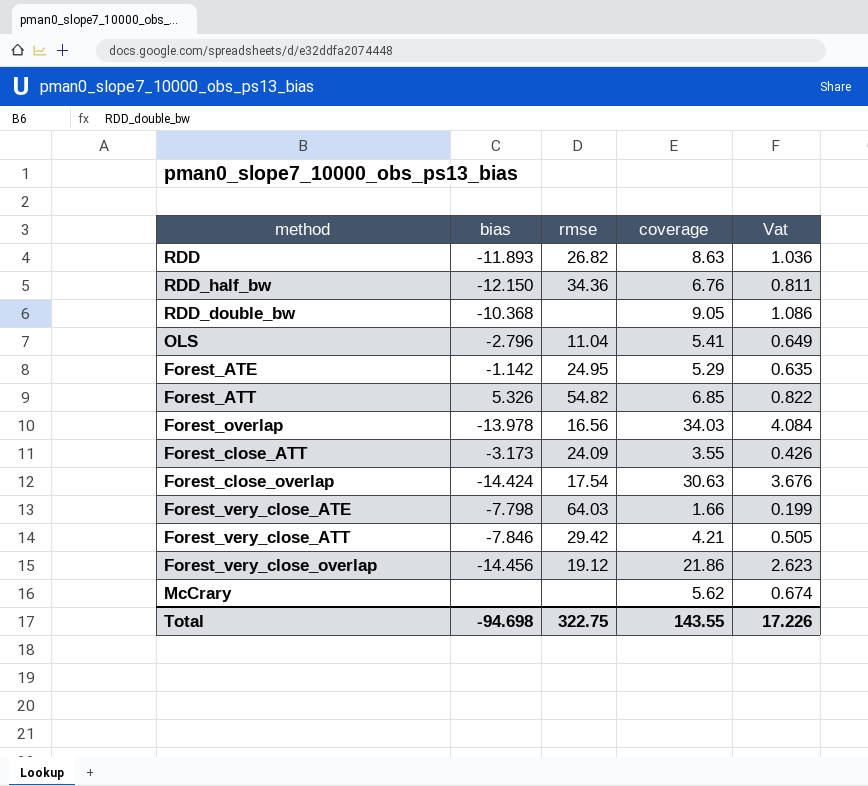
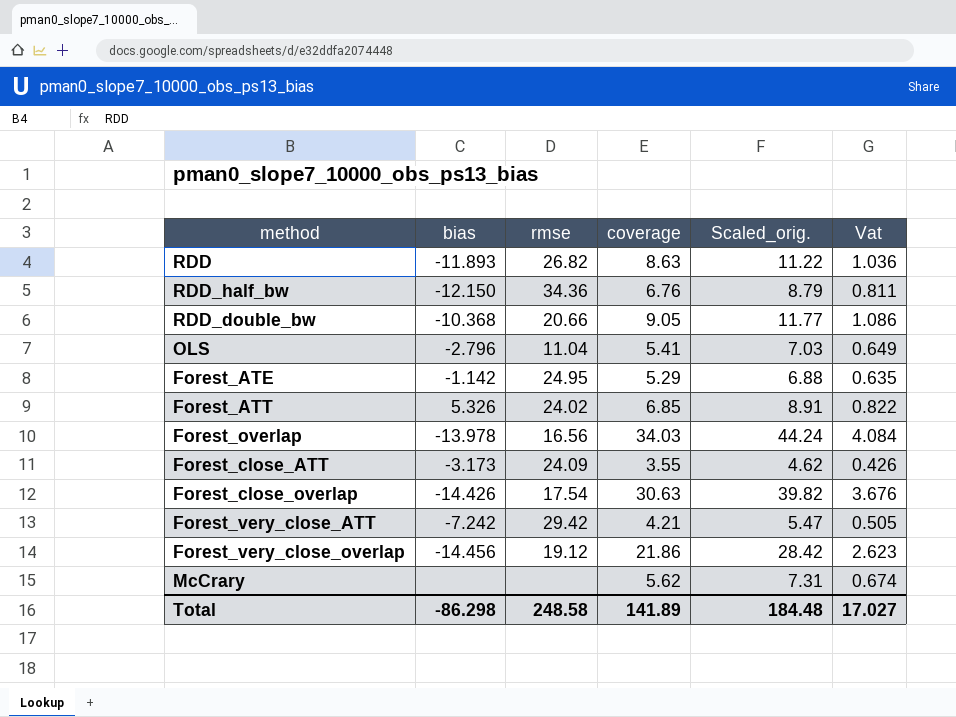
column Scaled_orig. | formula: none -> [coverage] * 1.3
row Forest_very_close_ATE: -7.798 | 64.03 | 1.66 | 0.199 -> none
RDD_double_bw | rmse: none -> 20.66
Forest_ATT | rmse: 54.82 -> 24.02
Forest_close_overlap | bias: -14.424 -> -14.426
Forest_very_close_ATT | bias: -7.846 -> -7.242
Total | bias: -94.698 -> -86.298
Total | rmse: 322.75 -> 248.58
Total | coverage: 143.55 -> 141.89
Total | Vat: 17.226 -> 17.027

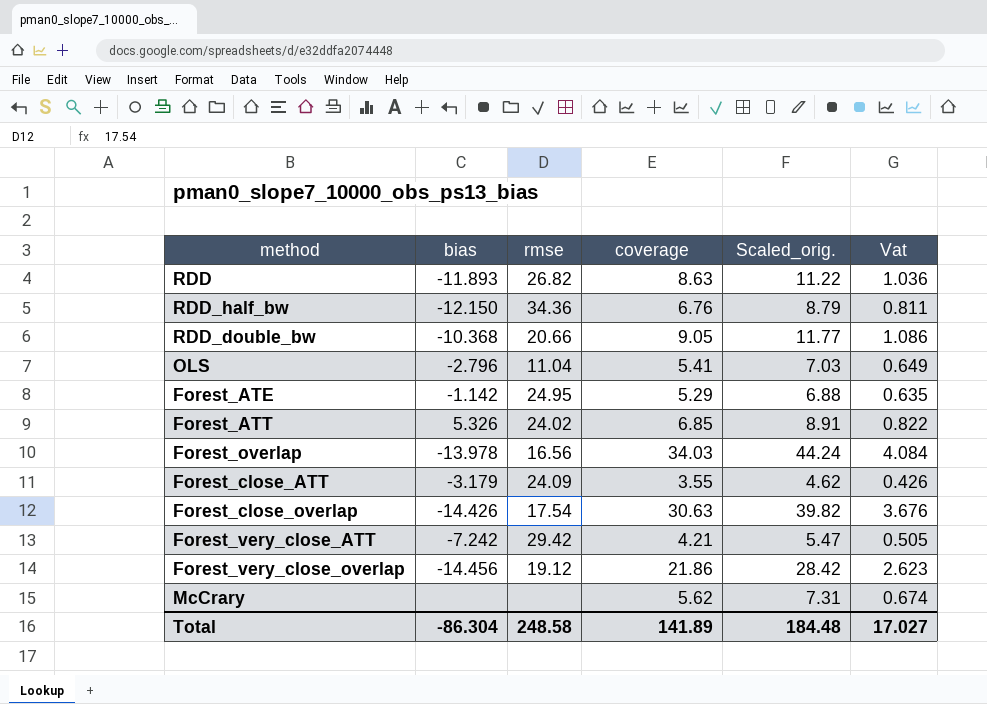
Forest_close_ATT | bias: -3.173 -> -3.179
Total | bias: -86.298 -> -86.304

